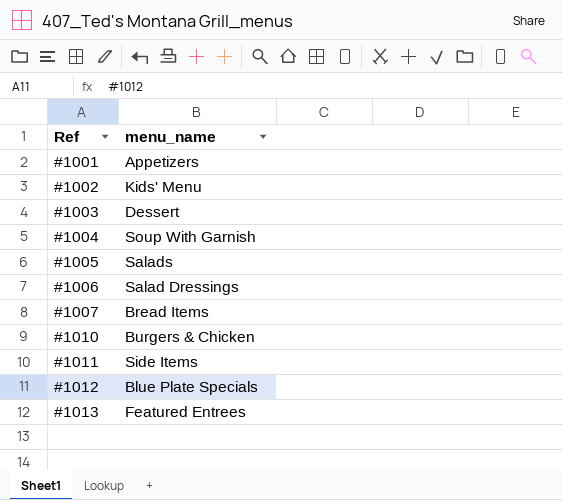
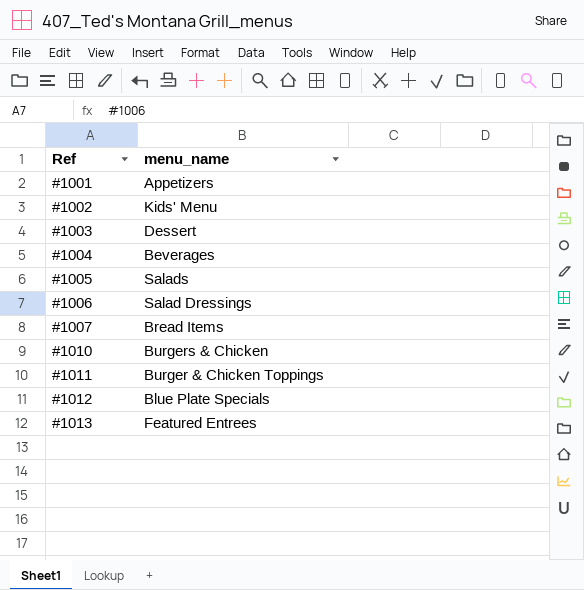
#1004 | menu_name: Soup With Garnish -> Beverages
#1011 | menu_name: Side Items -> Burger & Chicken Toppings

